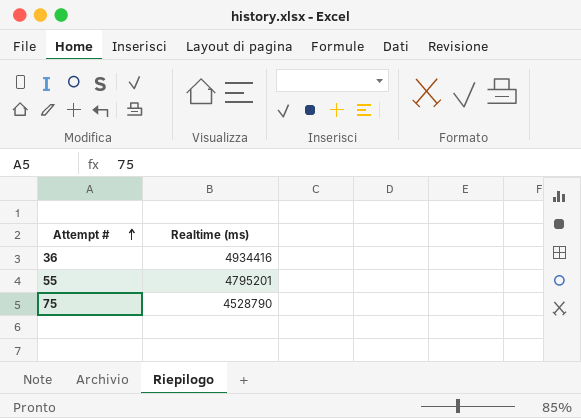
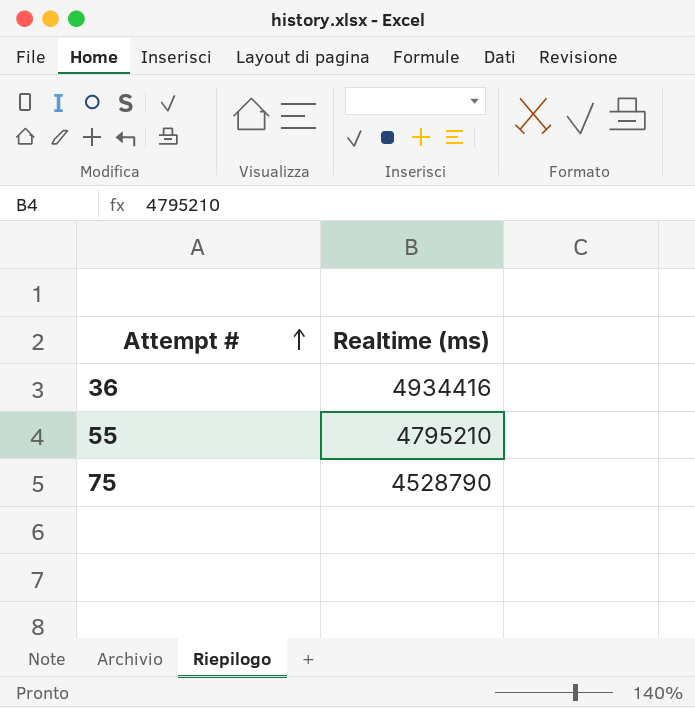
55 | Realtime (ms): 4795201 -> 4795210

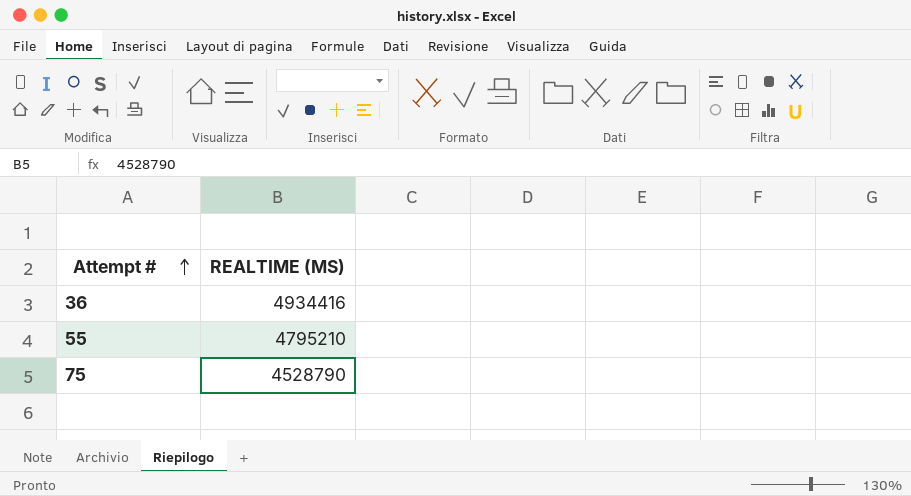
column name: Realtime (ms) -> REALTIME (MS)

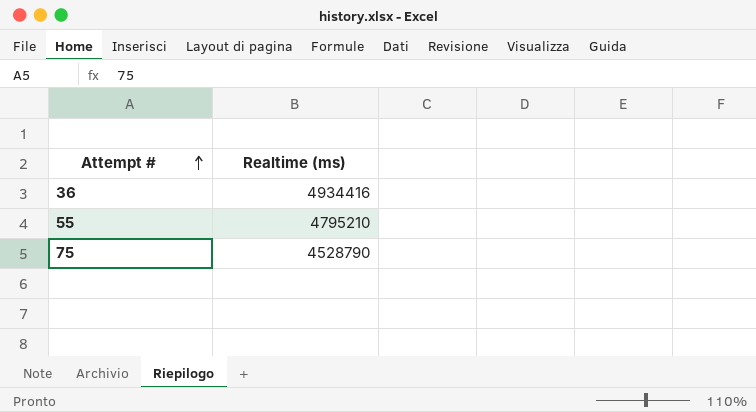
column name: REALTIME (MS) -> Realtime (ms)

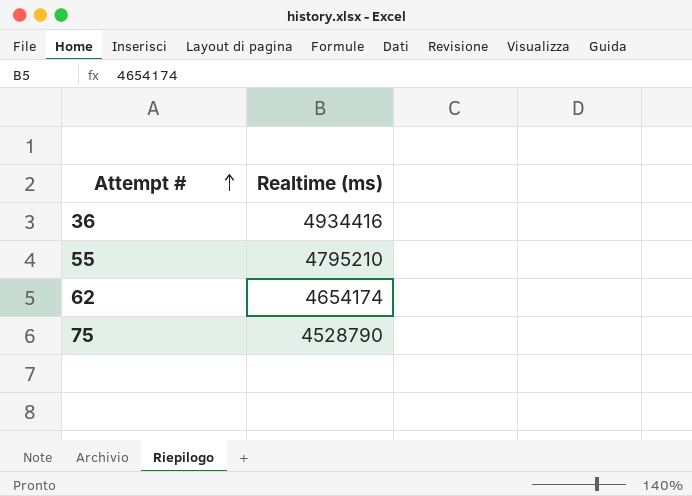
row 62: none -> 4654174

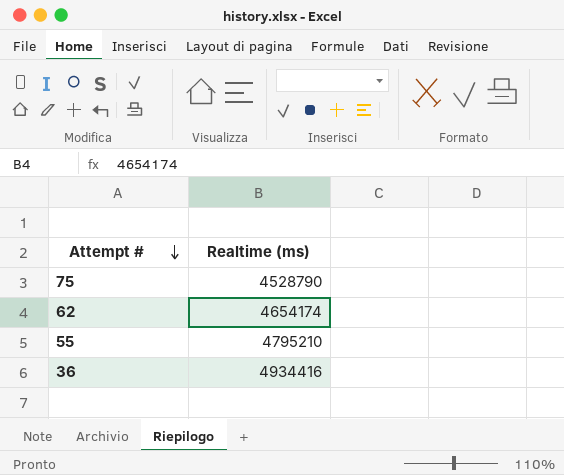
row order: Attempt # ascending -> Attempt # descending

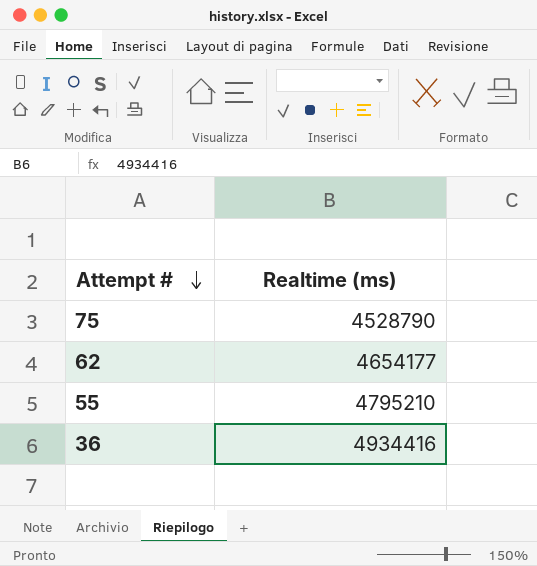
62 | Realtime (ms): 4654174 -> 4654177

